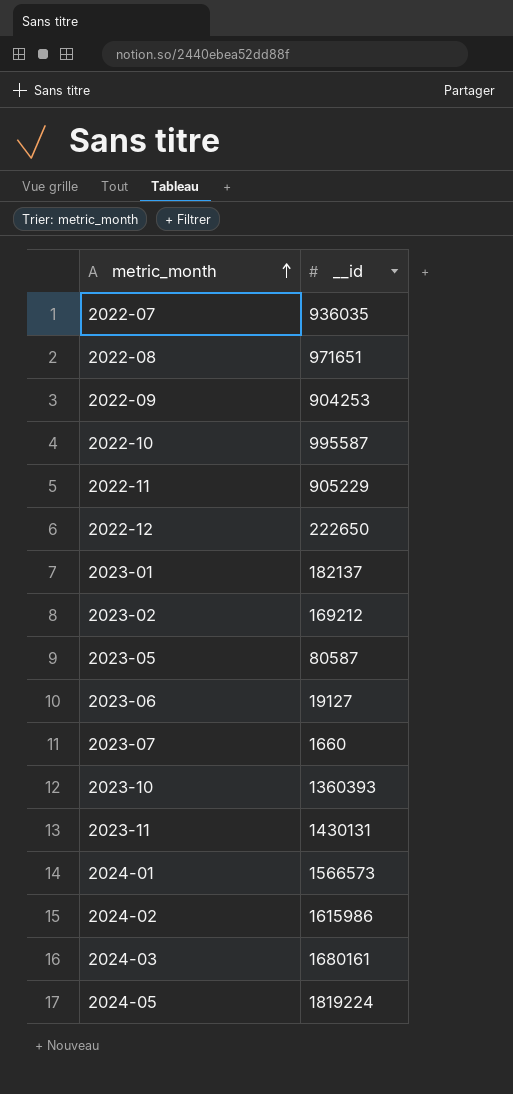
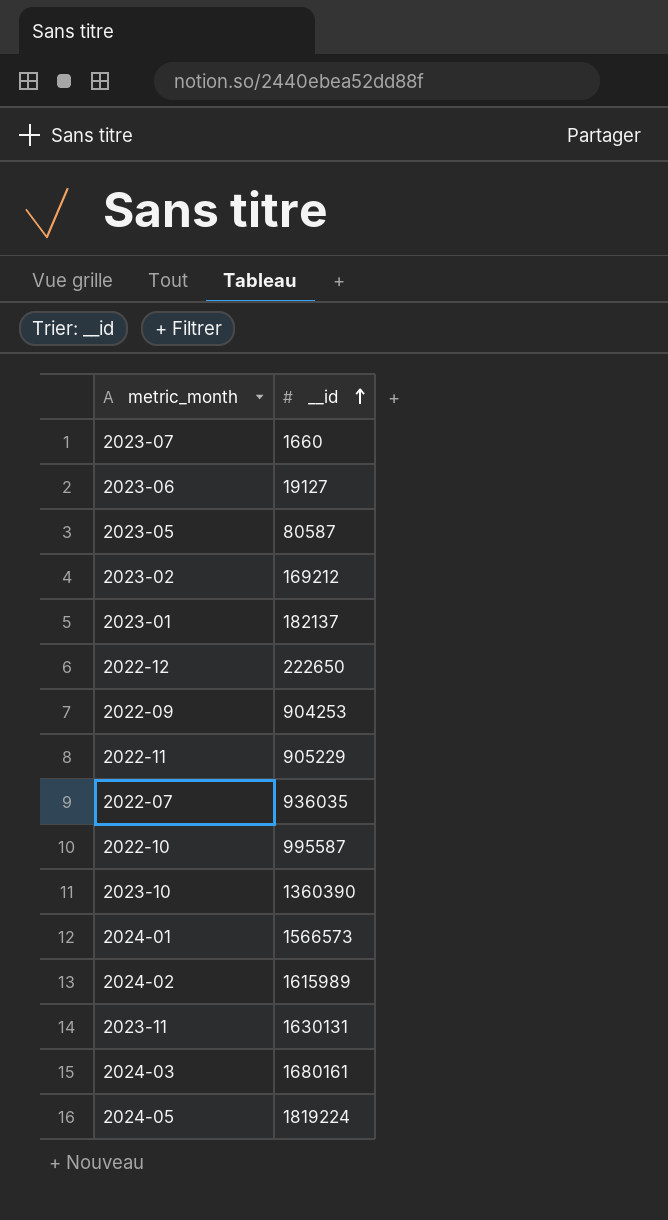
row order: metric_month ascending -> __id ascending
row 2022-08: 971651 -> none
2023-10 | __id: 1360393 -> 1360390
2024-02 | __id: 1615986 -> 1615989
2023-11 | __id: 1430131 -> 1630131

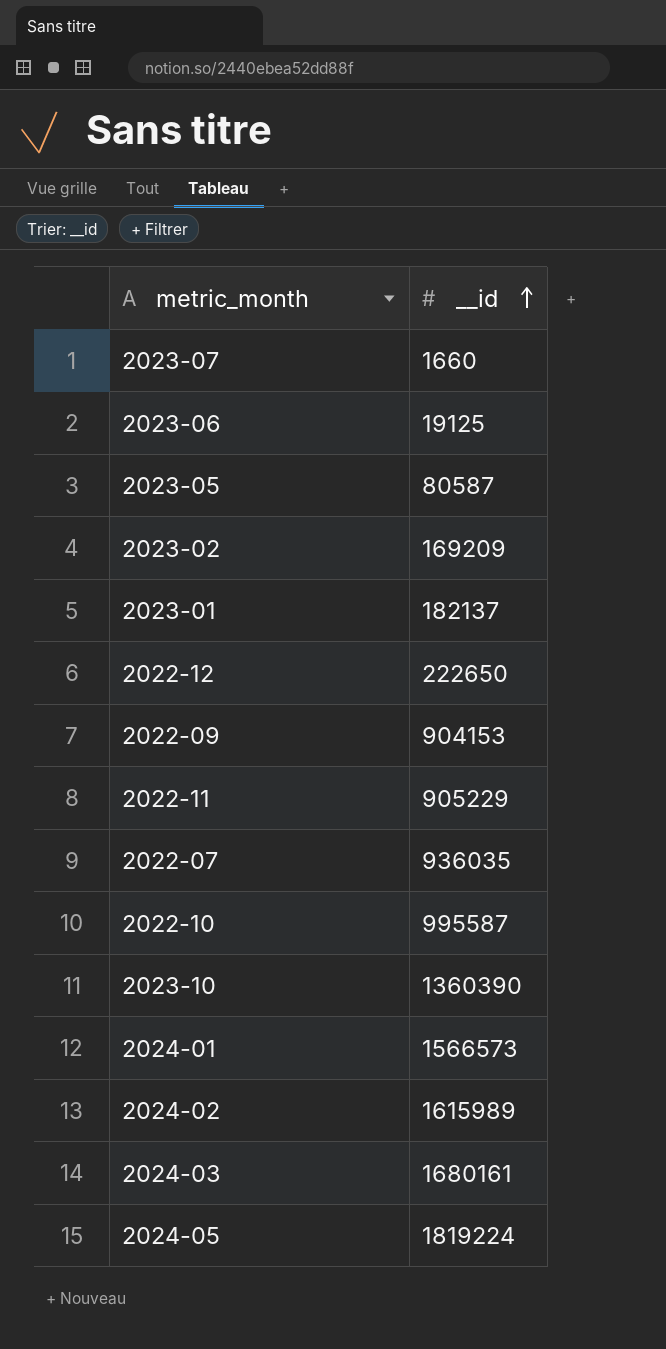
row 2023-11: 1630131 -> none
2023-06 | __id: 19127 -> 19125
2023-02 | __id: 169212 -> 169209
2022-09 | __id: 904253 -> 904153

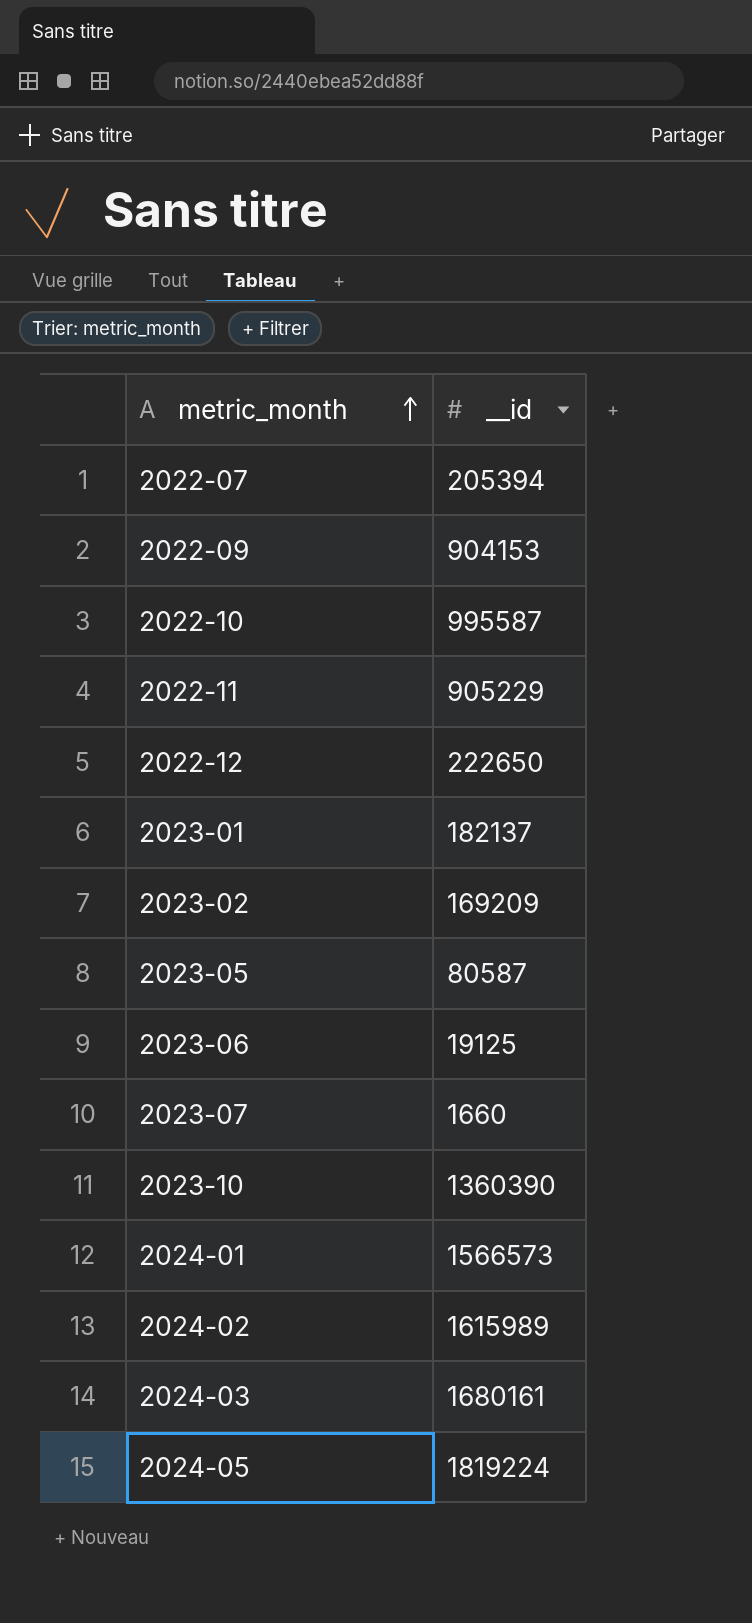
row order: __id ascending -> metric_month ascending
2022-07 | __id: 936035 -> 205394

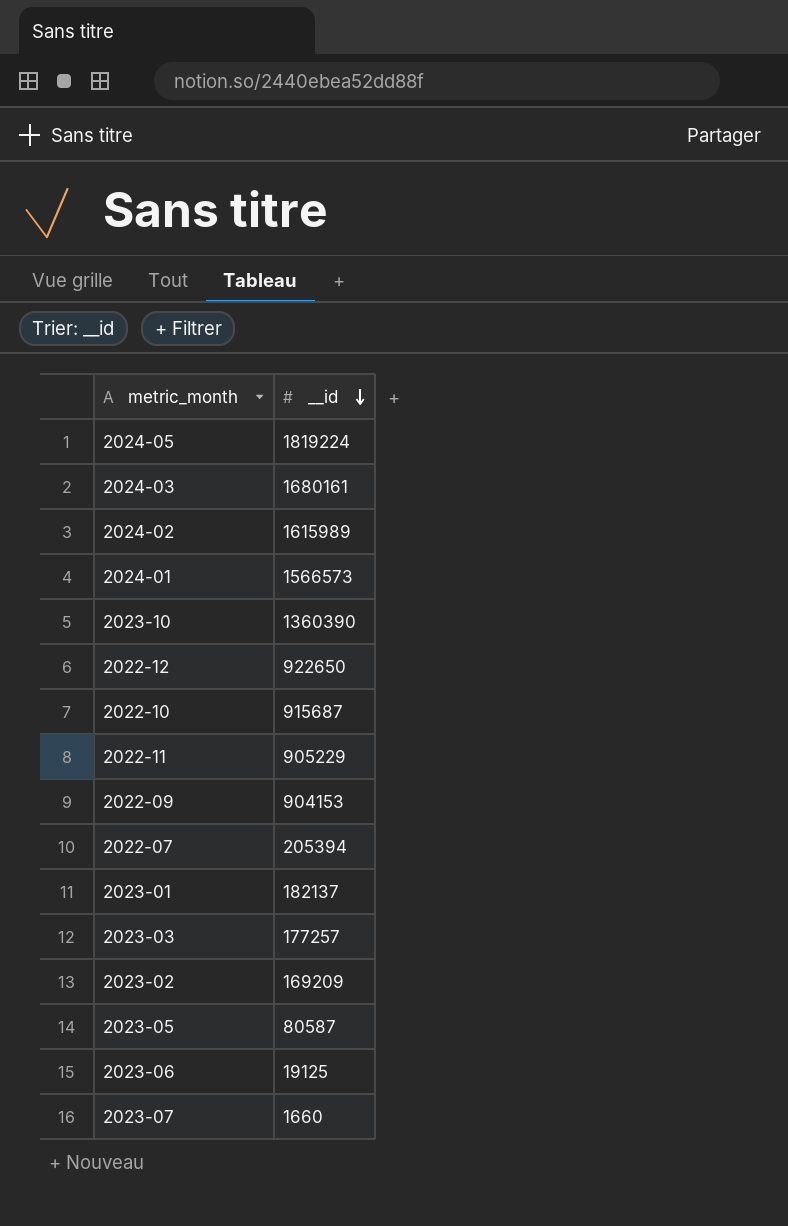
row order: metric_month ascending -> __id descending
2022-12 | __id: 222650 -> 922650
2022-10 | __id: 995587 -> 915687
row 2023-03: none -> 177257

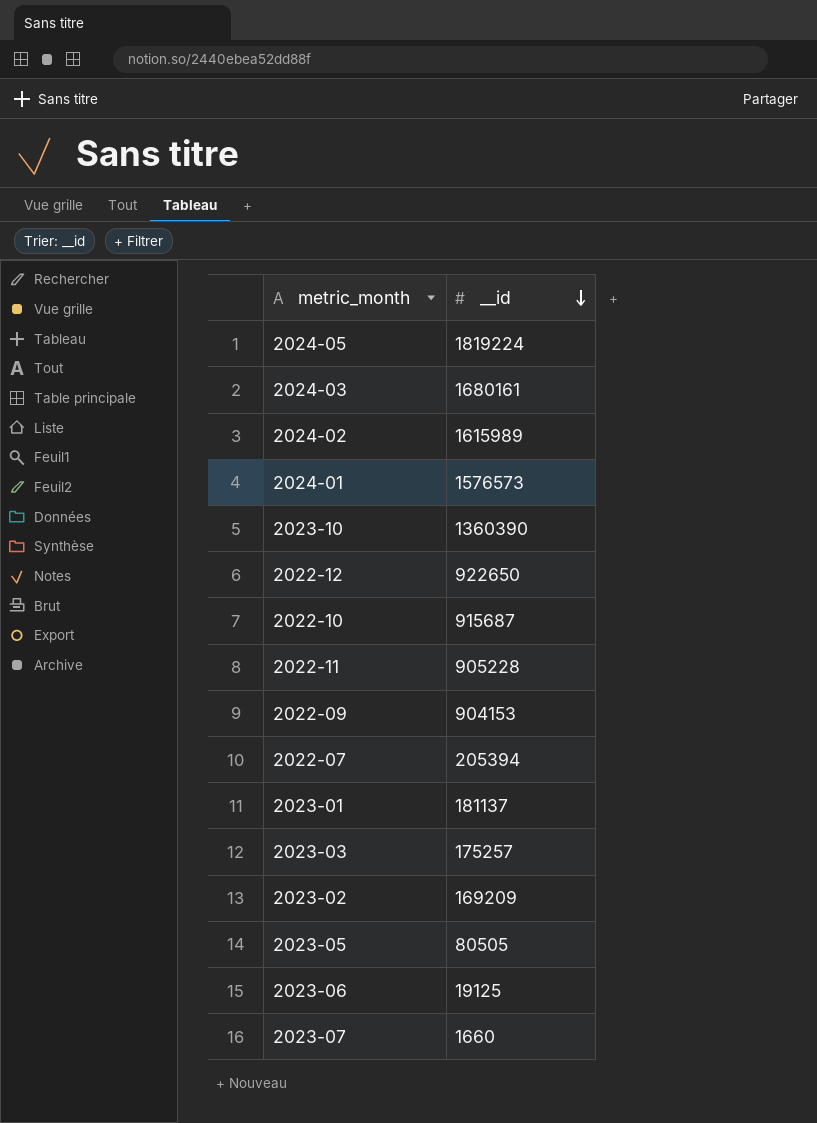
2024-01 | __id: 1566573 -> 1576573
2022-11 | __id: 905229 -> 905228
2023-01 | __id: 182137 -> 181137
2023-03 | __id: 177257 -> 175257
2023-05 | __id: 80587 -> 80505

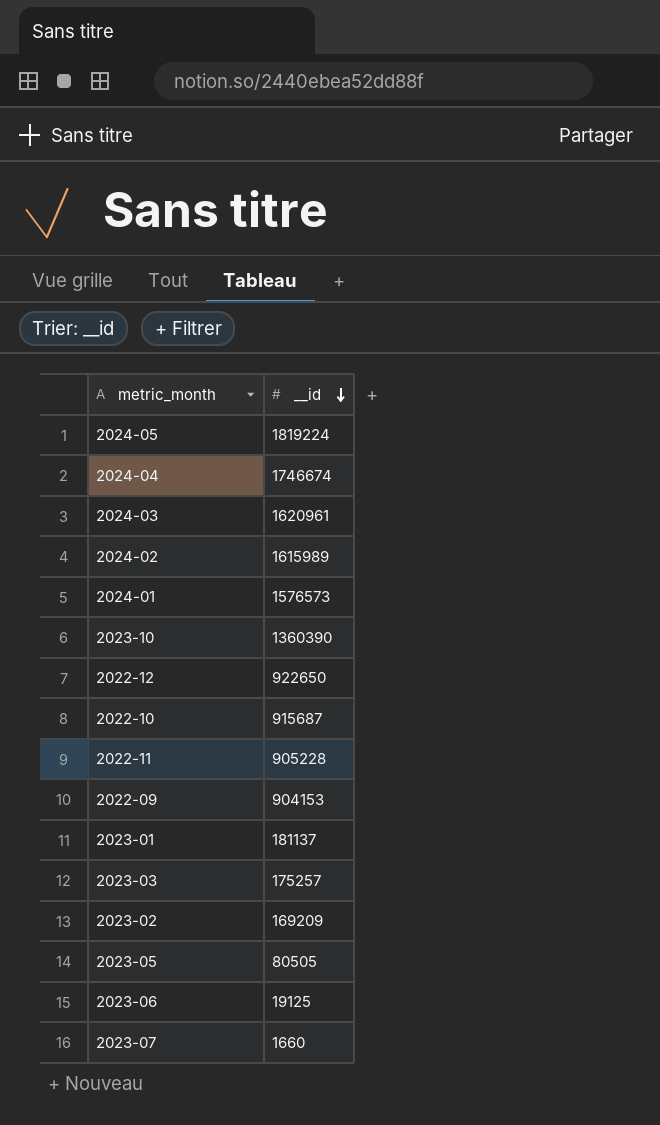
row 2022-07: 205394 -> none
row 2024-04: none -> 1746674
2024-03 | __id: 1680161 -> 1620961

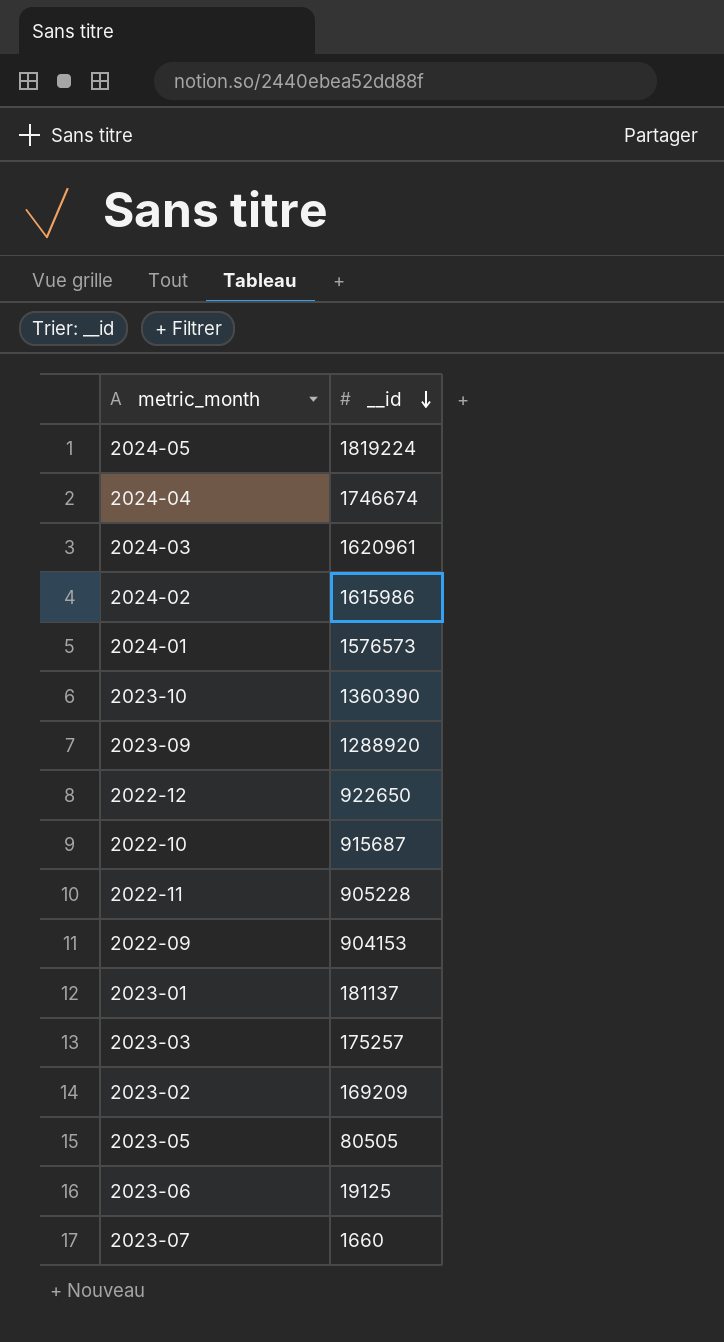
2024-02 | __id: 1615989 -> 1615986
row 2023-09: none -> 1288920

